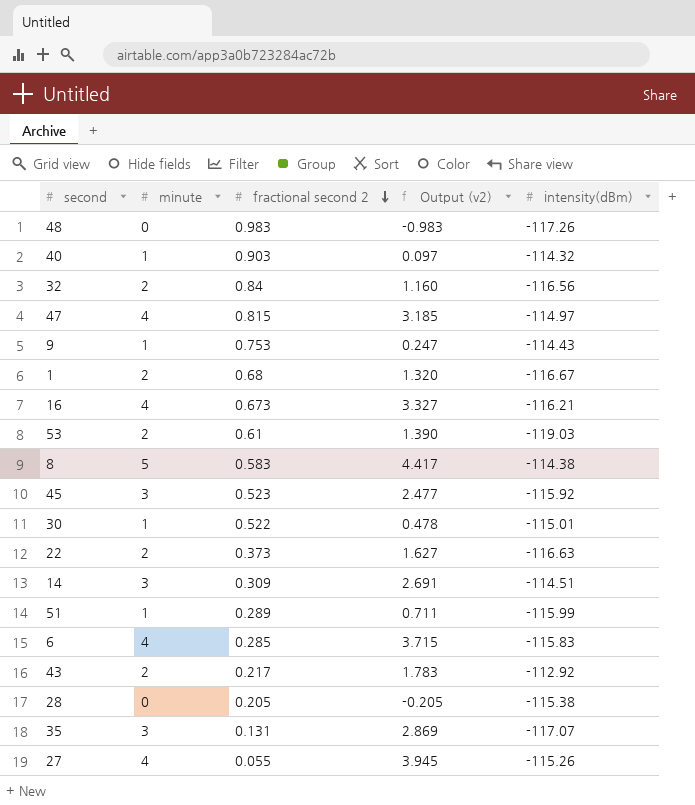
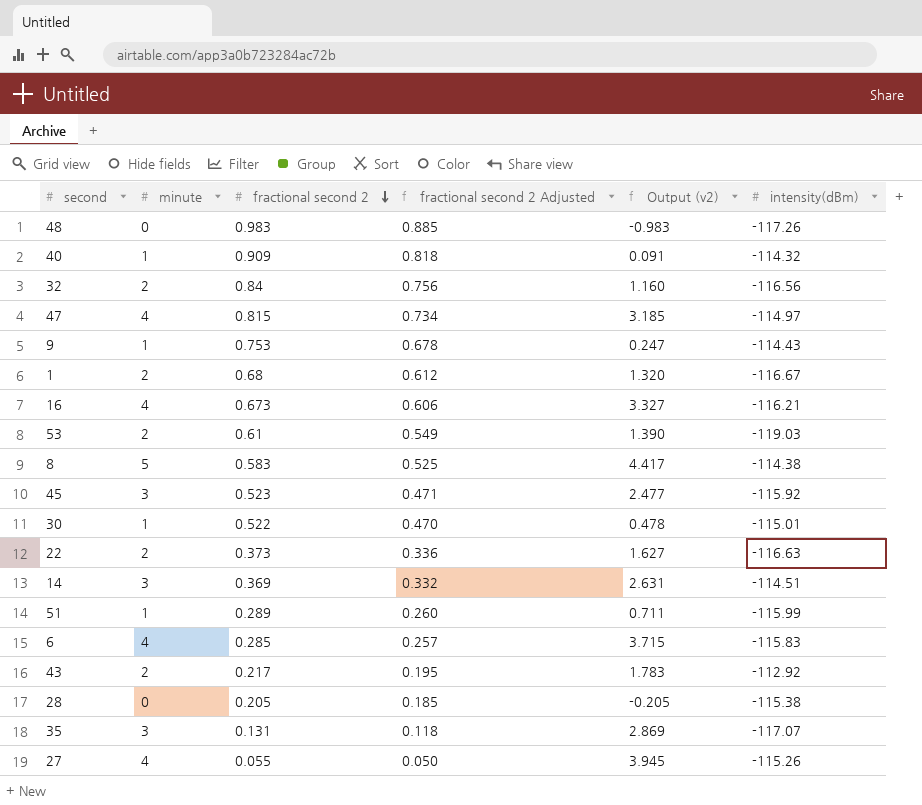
column fractional second 2 Adjusted | formula: none -> [fractional second 2] * 0.9
40 | fractional second 2: 0.903 -> 0.909
40 | Output (v2): 0.097 -> 0.091
14 | fractional second 2: 0.309 -> 0.369
14 | Output (v2): 2.691 -> 2.631

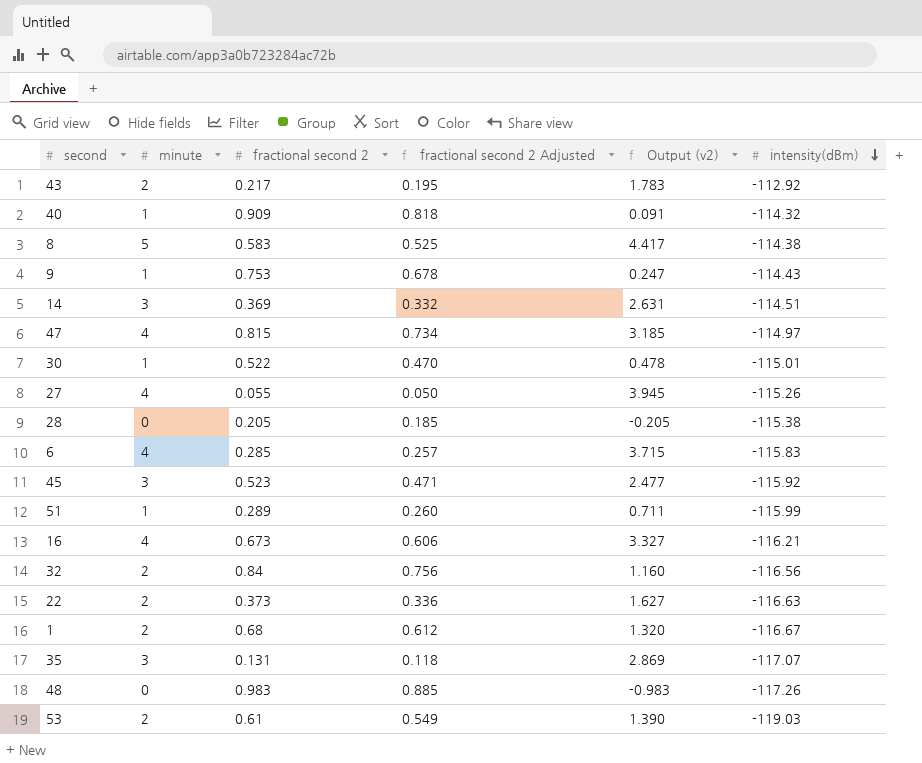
row order: fractional second 2 descending -> intensity(dBm) descending

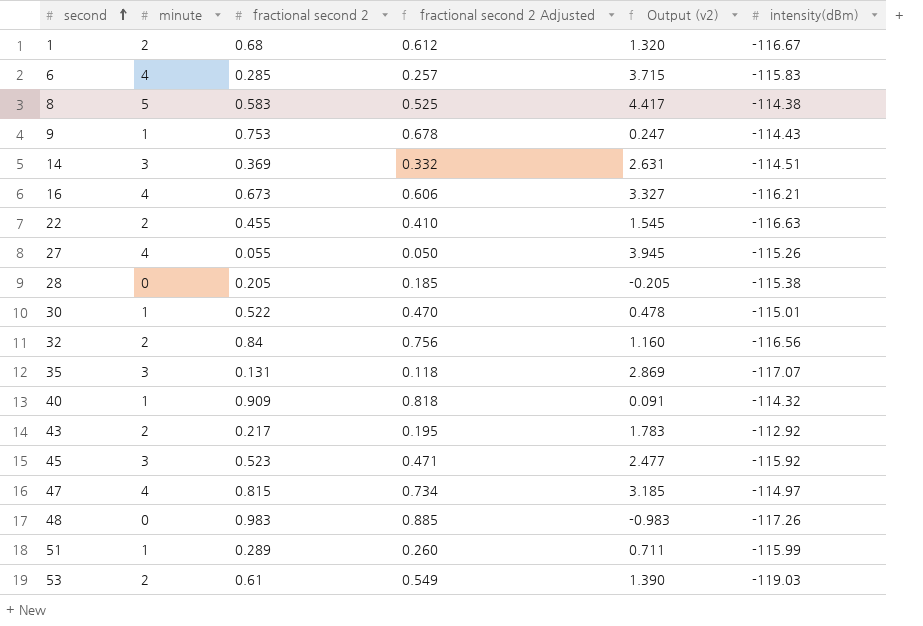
row order: intensity(dBm) descending -> second ascending
22 | fractional second 2: 0.373 -> 0.455
22 | fractional second 2 Adjusted: 0.336 -> 0.410
22 | Output (v2): 1.627 -> 1.545

